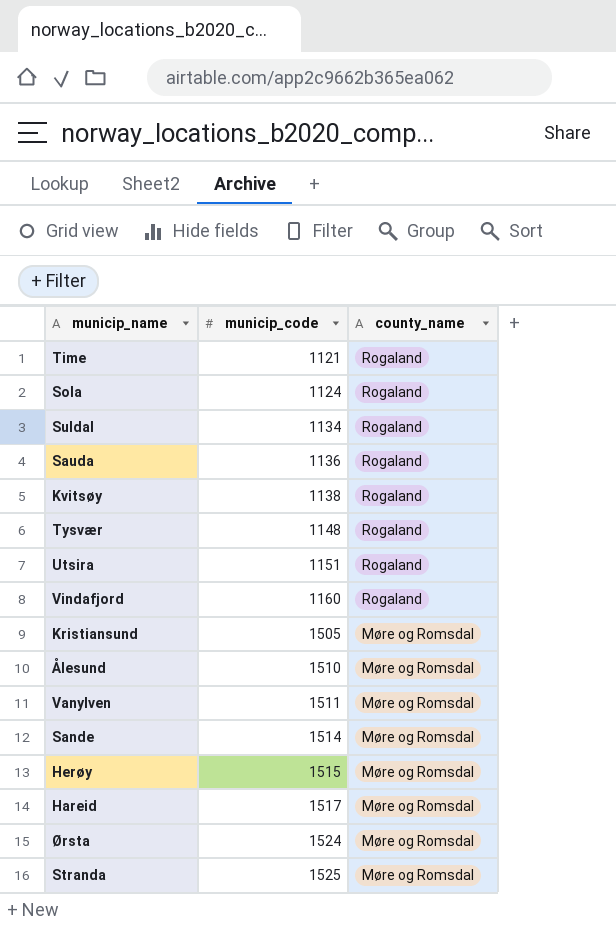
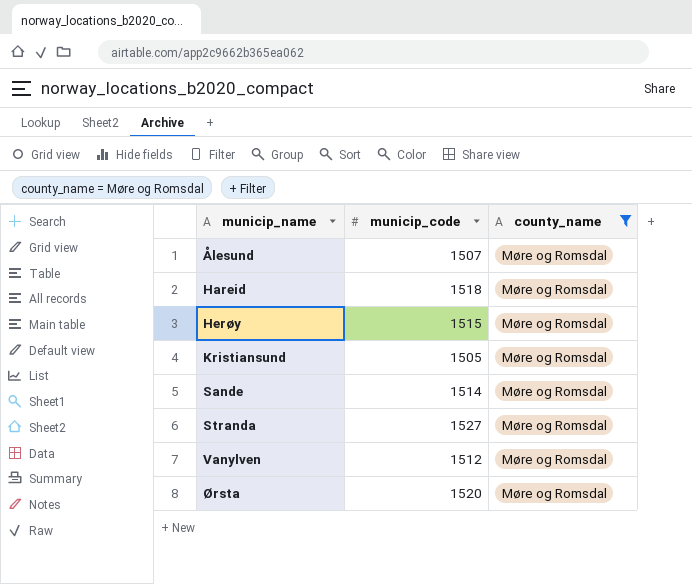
filter: none -> county_name = Møre og Romsdal
row order: municip_code ascending -> municip_name ascending
Ålesund | municip_code: 1510 -> 1507
Hareid | municip_code: 1517 -> 1518
Stranda | municip_code: 1525 -> 1527
Vanylven | municip_code: 1511 -> 1512
Ørsta | municip_code: 1524 -> 1520

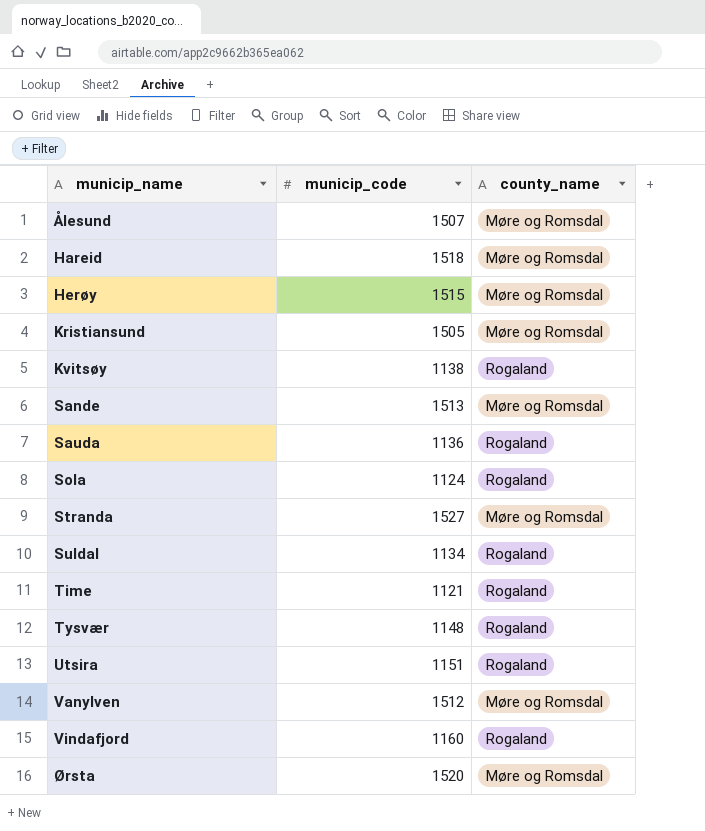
filter: county_name = Møre og Romsdal -> none
Sande | municip_code: 1514 -> 1513

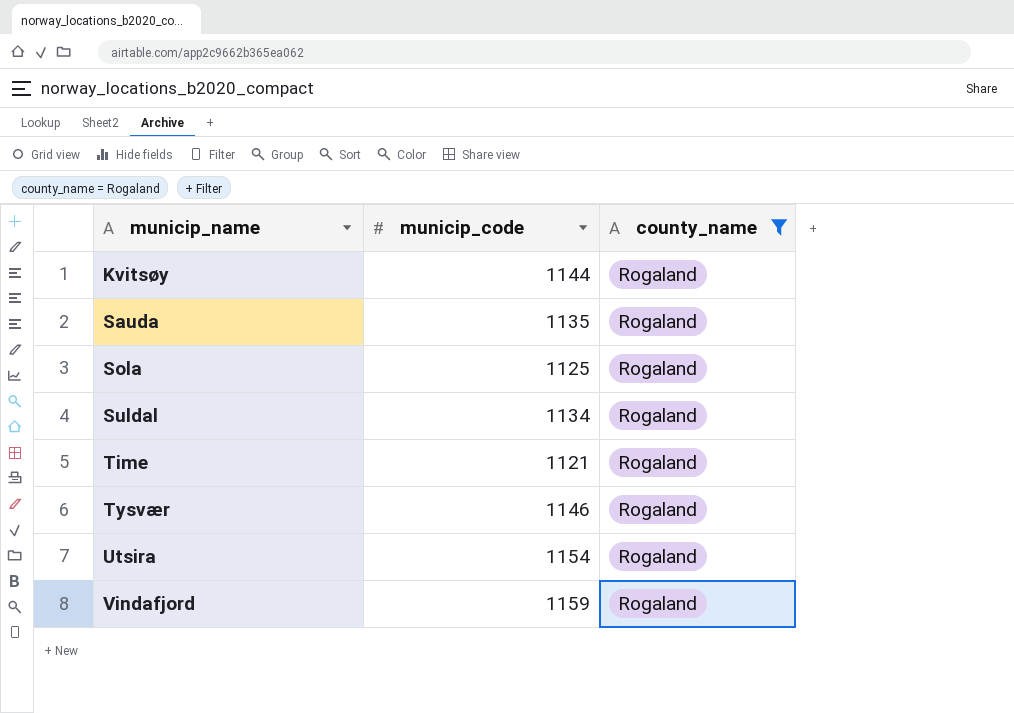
filter: none -> county_name = Rogaland
Kvitsøy | municip_code: 1138 -> 1144
Sauda | municip_code: 1136 -> 1135
Sola | municip_code: 1124 -> 1125
Tysvær | municip_code: 1148 -> 1146
Utsira | municip_code: 1151 -> 1154
Vindafjord | municip_code: 1160 -> 1159

